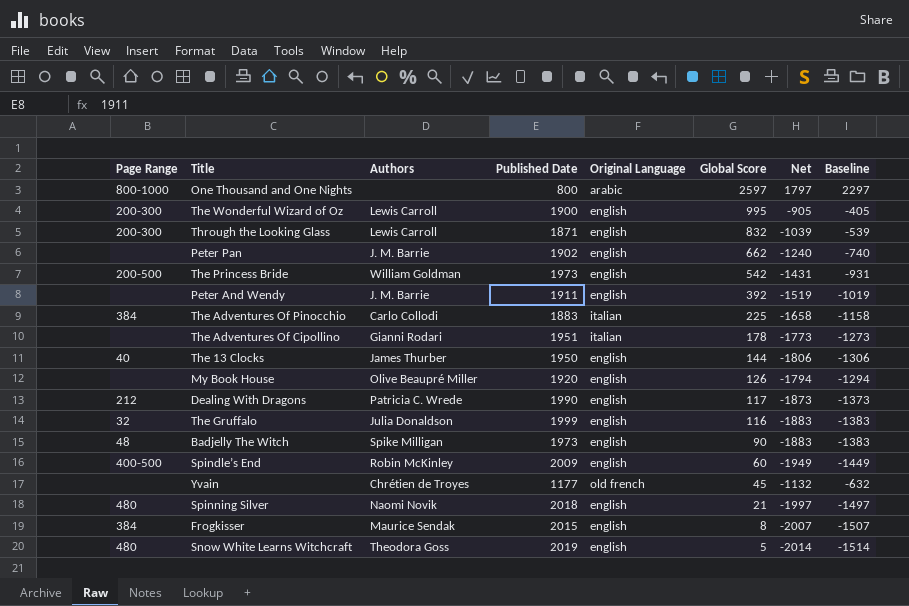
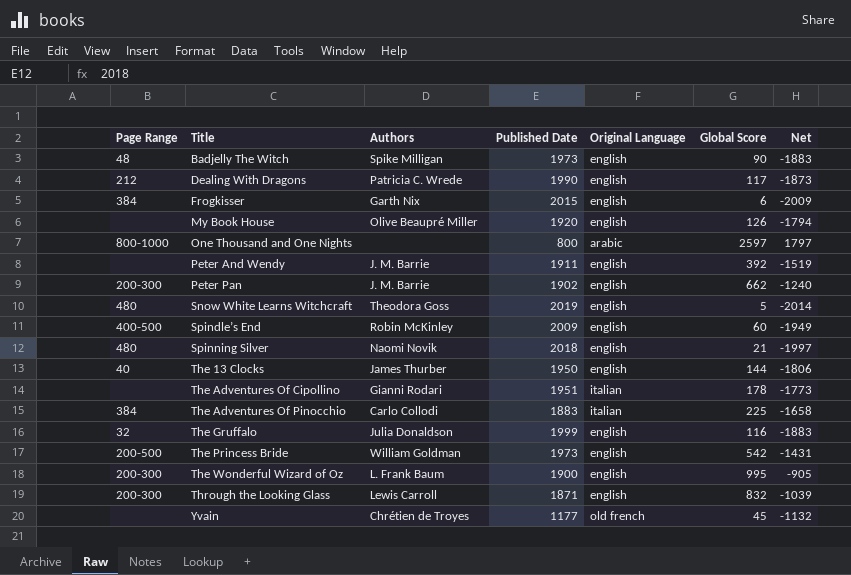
row order: Global Score descending -> Title ascending
column Baseline | formula: [Net] + 500 -> none
Frogkisser | Authors: Maurice Sendak -> Garth Nix
Frogkisser | Global Score: 8 -> 6
Frogkisser | Net: -2007 -> -2009
Peter Pan | Page Range: none -> 200-300
The Wonderful Wizard of Oz | Authors: Lewis Carroll -> L. Frank Baum

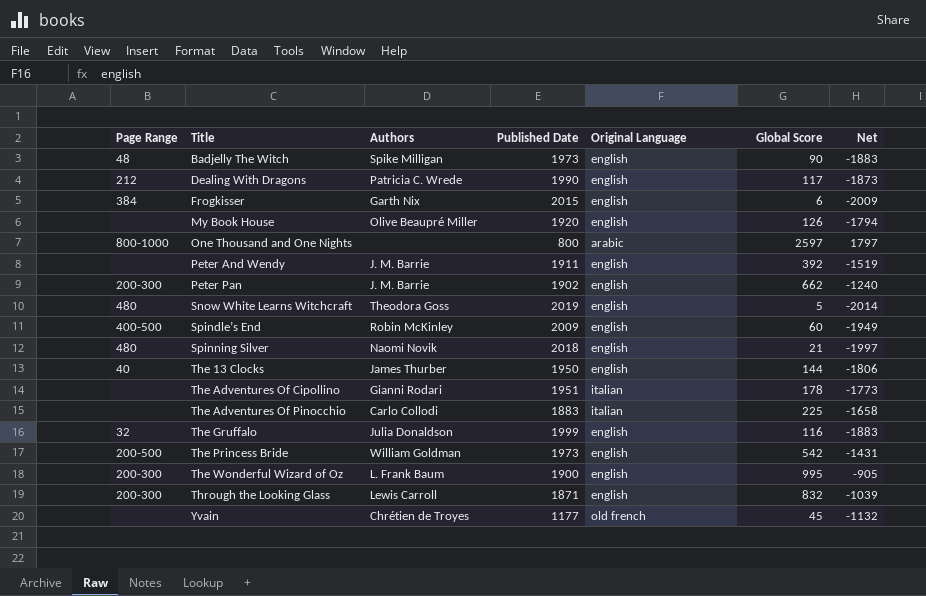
The Adventures Of Pinocchio | Page Range: 384 -> none

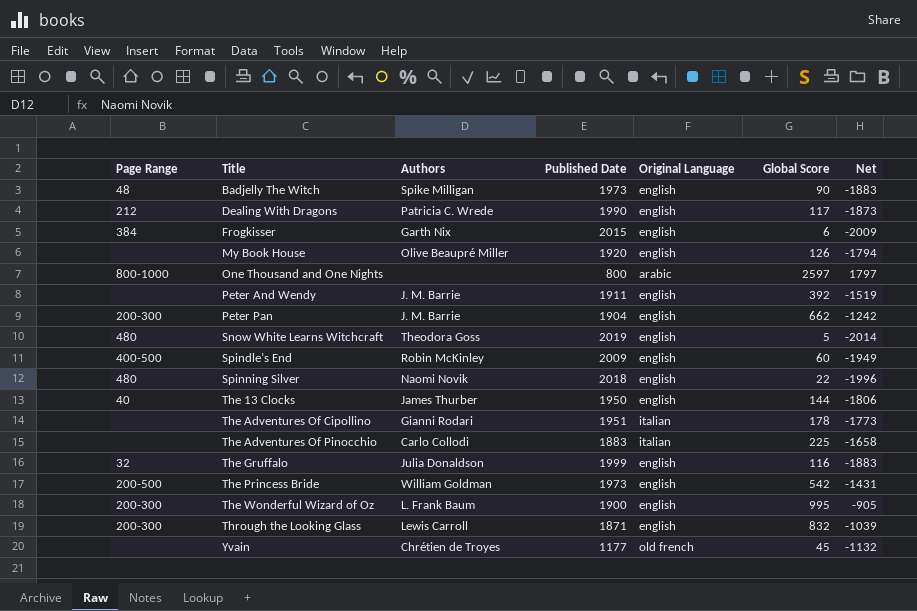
Peter Pan | Published Date: 1902 -> 1904
Peter Pan | Net: -1240 -> -1242
Spinning Silver | Global Score: 21 -> 22
Spinning Silver | Net: -1997 -> -1996

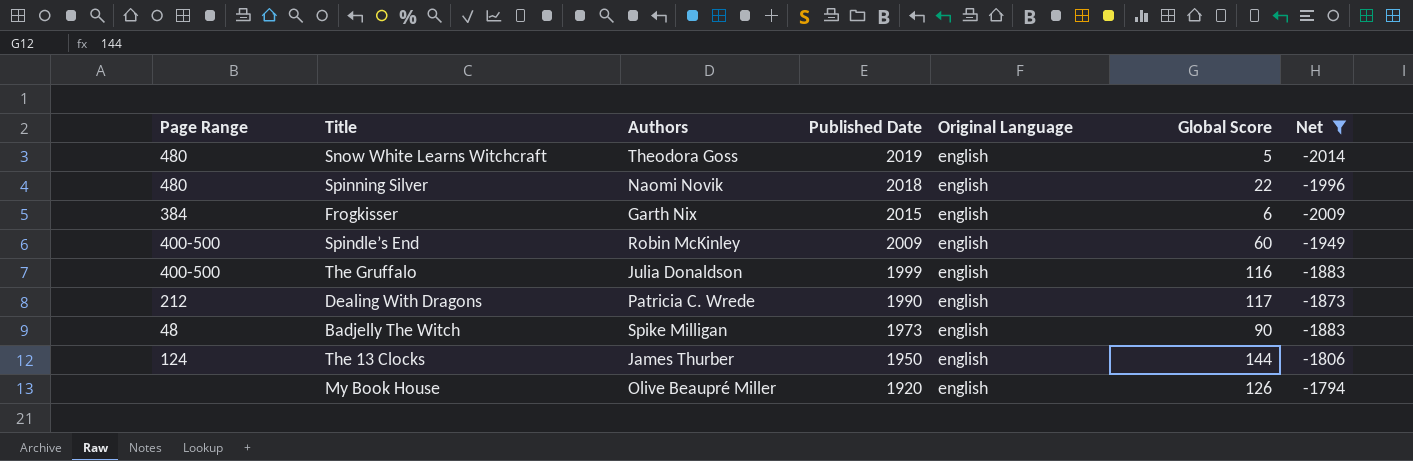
filter: none -> Net <= -1794
row order: Title ascending -> Published Date descending
The Gruffalo | Page Range: 32 -> 400-500
The 13 Clocks | Page Range: 40 -> 124

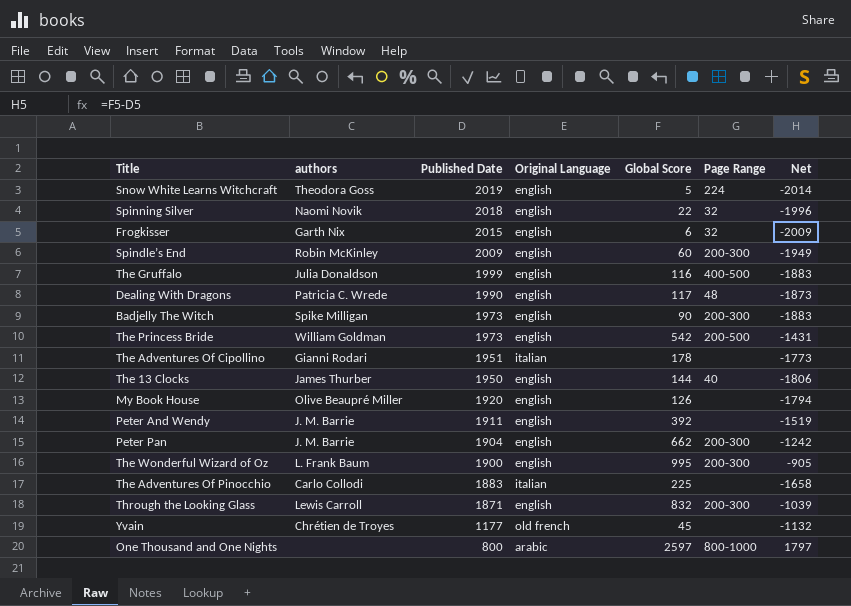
filter: Net <= -1794 -> none
column name: Authors -> authors
column Page Range | position: 1 -> 6
Snow White Learns Witchcraft | Page Range: 480 -> 224
Spinning Silver | Page Range: 480 -> 32
Frogkisser | Page Range: 384 -> 32
Spindle’s End | Page Range: 400-500 -> 200-300
Dealing With Dragons | Page Range: 212 -> 48
Badjelly The Witch | Page Range: 48 -> 200-300
The 13 Clocks | Page Range: 124 -> 40

